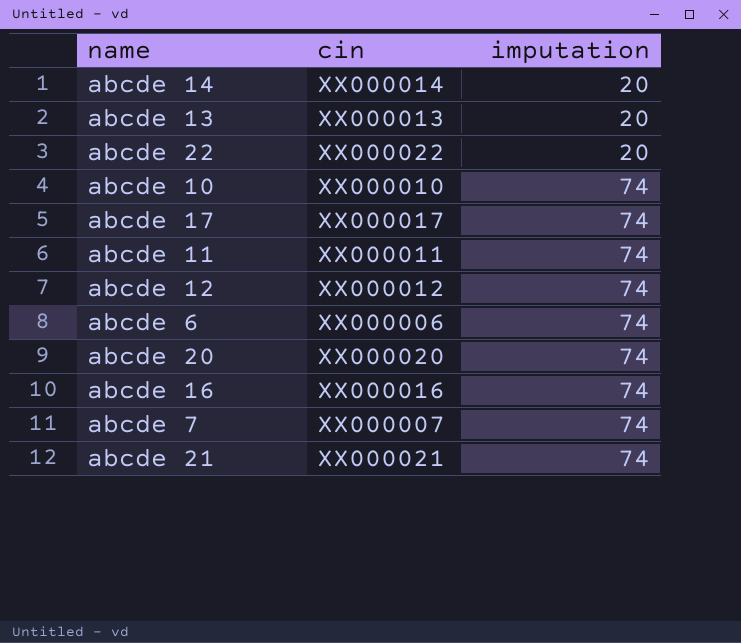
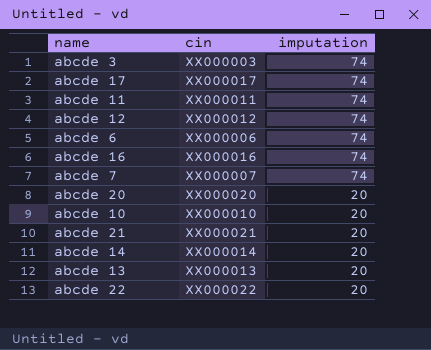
row order: imputation ascending -> imputation descending
row abcde 3: none -> XX000003 | 74
abcde 20 | imputation: 74 -> 20
abcde 10 | imputation: 74 -> 20
abcde 21 | imputation: 74 -> 20

